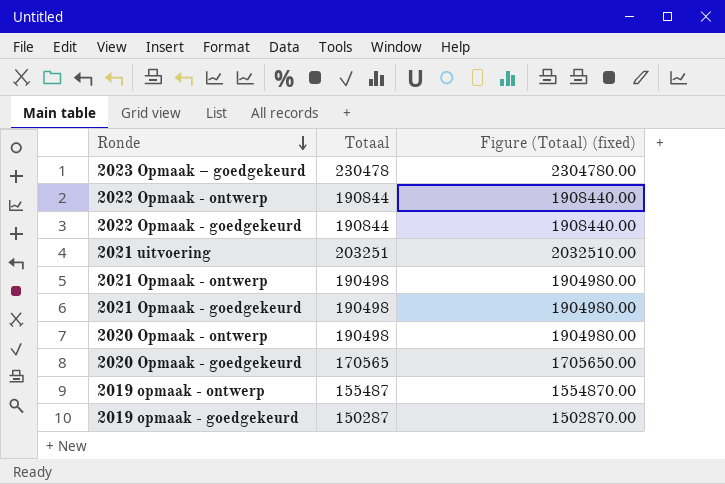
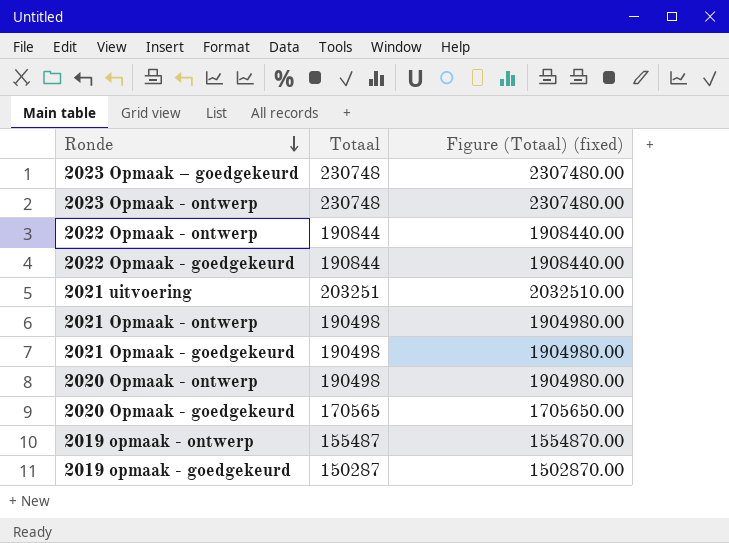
2023 Opmaak – goedgekeurd | Totaal: 230478 -> 230748
2023 Opmaak – goedgekeurd | Figure (Totaal) (fixed): 2304780.00 -> 2307480.00
row 2023 Opmaak - ontwerp: none -> 230748 | 2307480.00

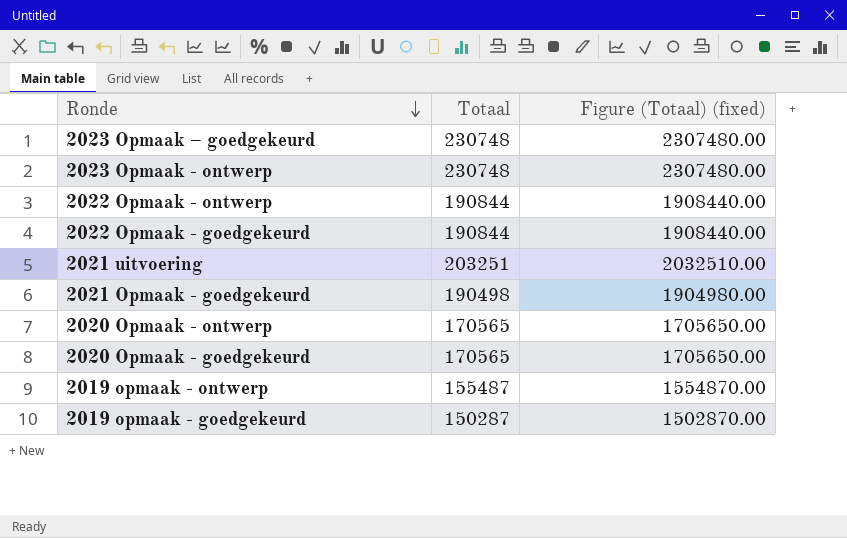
row 2021 Opmaak - ontwerp: 190498 | 1904980.00 -> none
2020 Opmaak - ontwerp | Totaal: 190498 -> 170565
2020 Opmaak - ontwerp | Figure (Totaal) (fixed): 1904980.00 -> 1705650.00

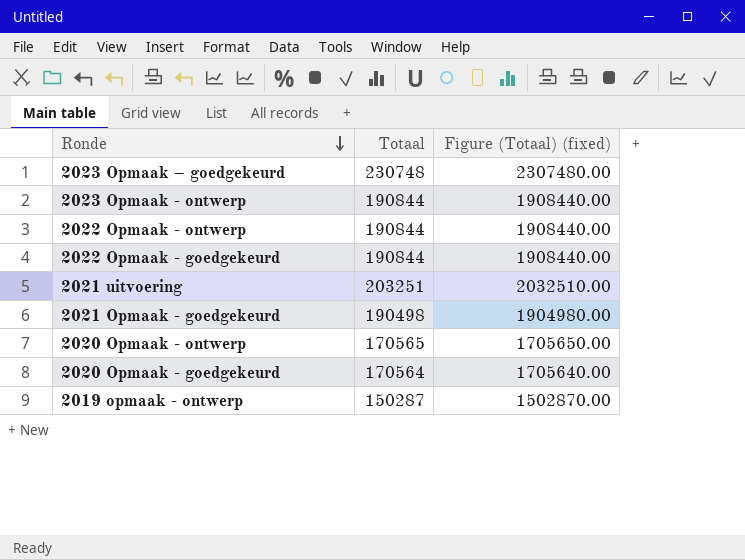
row 2019 opmaak - goedgekeurd: 150287 | 1502870.00 -> none
2023 Opmaak - ontwerp | Totaal: 230748 -> 190844
2023 Opmaak - ontwerp | Figure (Totaal) (fixed): 2307480.00 -> 1908440.00
2020 Opmaak - goedgekeurd | Totaal: 170565 -> 170564
2020 Opmaak - goedgekeurd | Figure (Totaal) (fixed): 1705650.00 -> 1705640.00
2019 opmaak - ontwerp | Totaal: 155487 -> 150287
2019 opmaak - ontwerp | Figure (Totaal) (fixed): 1554870.00 -> 1502870.00

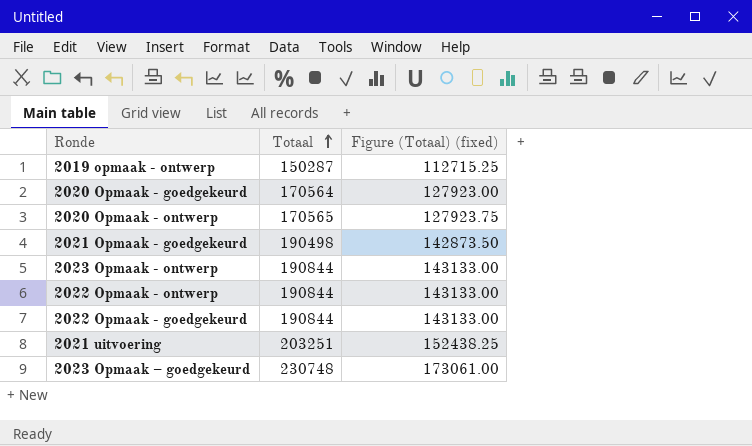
row order: Ronde descending -> Totaal ascending
column Figure (Totaal) (fixed) | formula: [Totaal] * 10 -> [Totaal] * 0.75

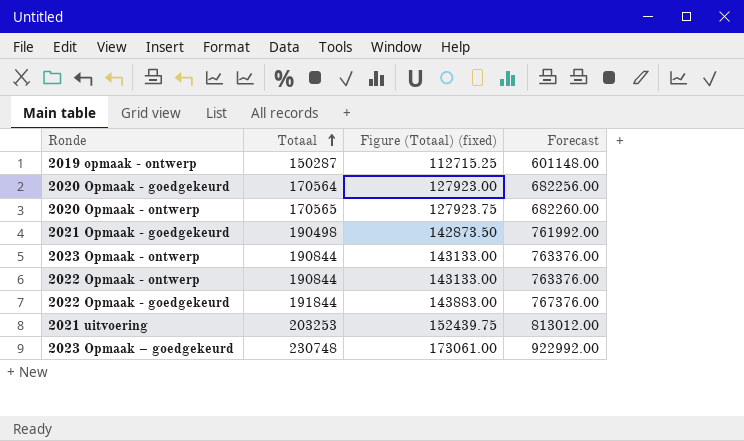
column Forecast | formula: none -> [Totaal] * 4
2022 Opmaak - goedgekeurd | Totaal: 190844 -> 191844
2022 Opmaak - goedgekeurd | Figure (Totaal) (fixed): 143133.00 -> 143883.00
2021 uitvoering | Totaal: 203251 -> 203253
2021 uitvoering | Figure (Totaal) (fixed): 152438.25 -> 152439.75

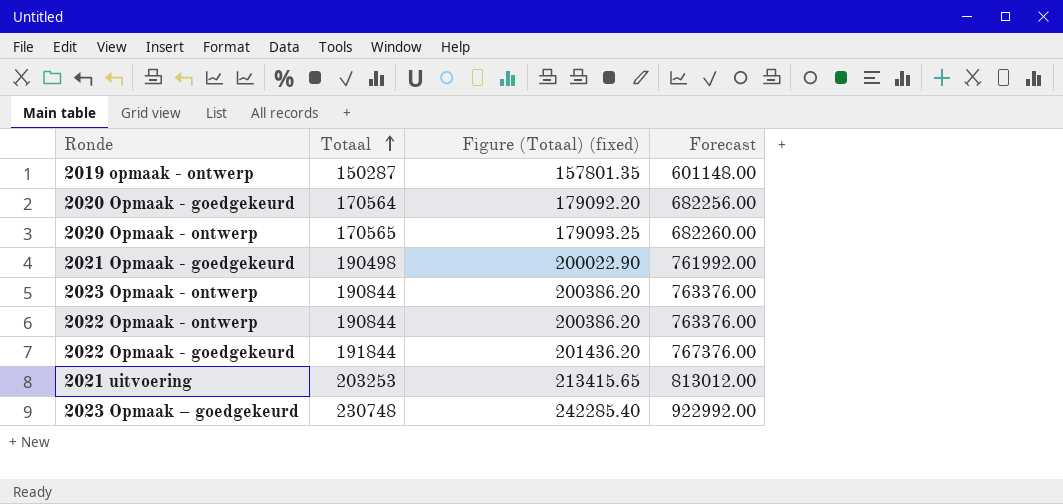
column Figure (Totaal) (fixed) | formula: [Totaal] * 0.75 -> [Totaal] * 1.05

